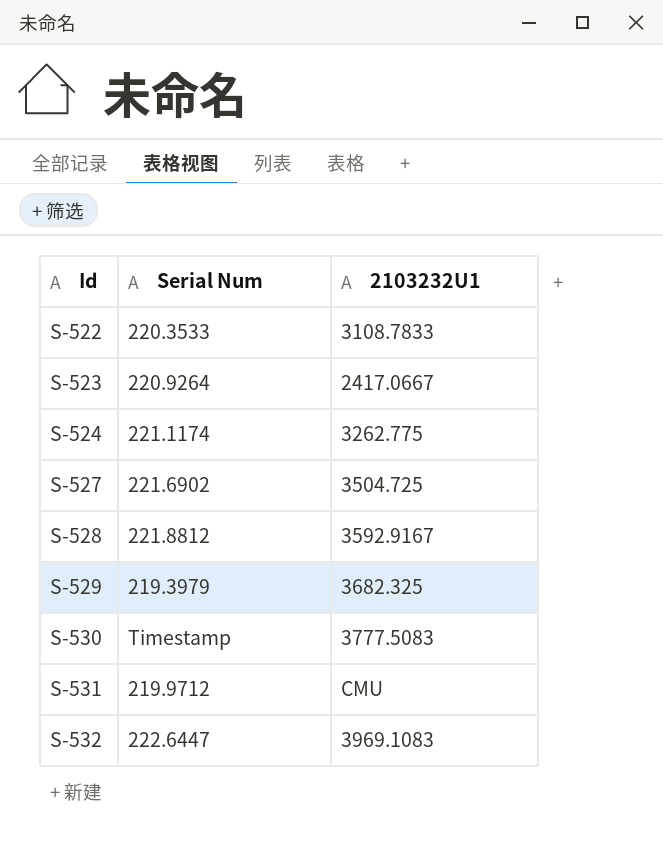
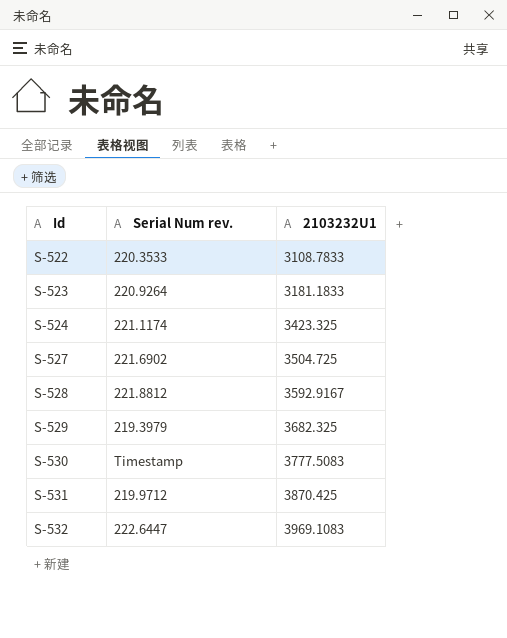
column name: Serial Num -> Serial Num rev.
S-523 | 2103232U1: 2417.0667 -> 3181.1833
S-524 | 2103232U1: 3262.775 -> 3423.325
S-531 | 2103232U1: CMU -> 3870.425

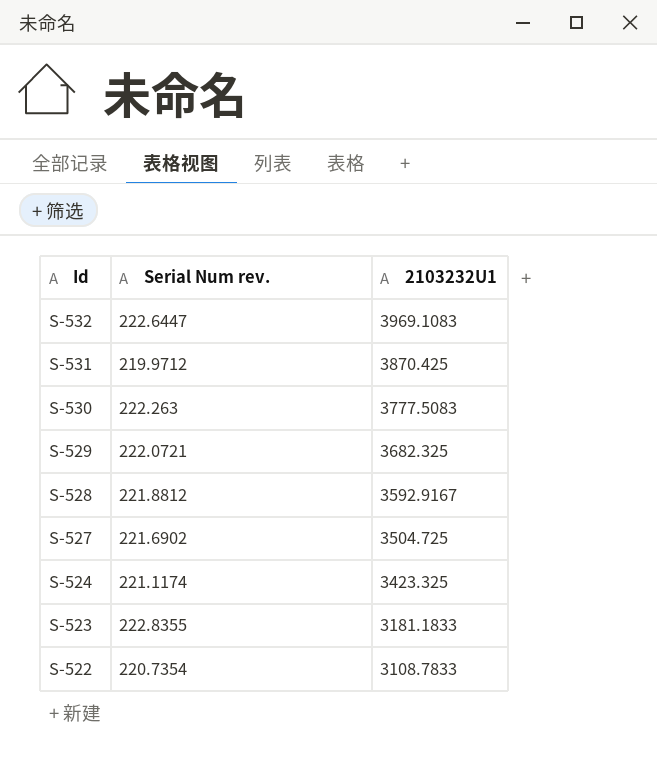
row order: Id ascending -> Id descending
S-530 | Serial Num rev.: Timestamp -> 222.263
S-529 | Serial Num rev.: 219.3979 -> 222.0721
S-523 | Serial Num rev.: 220.9264 -> 222.8355
S-522 | Serial Num rev.: 220.3533 -> 220.7354

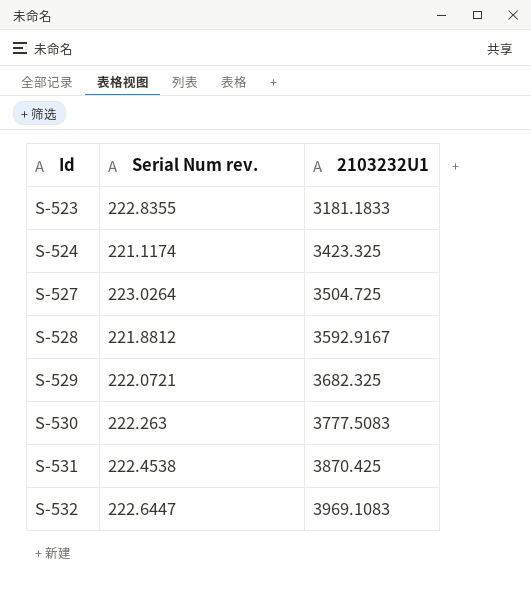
row order: Id descending -> Id ascending
row S-522: 220.7354 | 3108.7833 -> none
S-527 | Serial Num rev.: 221.6902 -> 223.0264
S-531 | Serial Num rev.: 219.9712 -> 222.4538

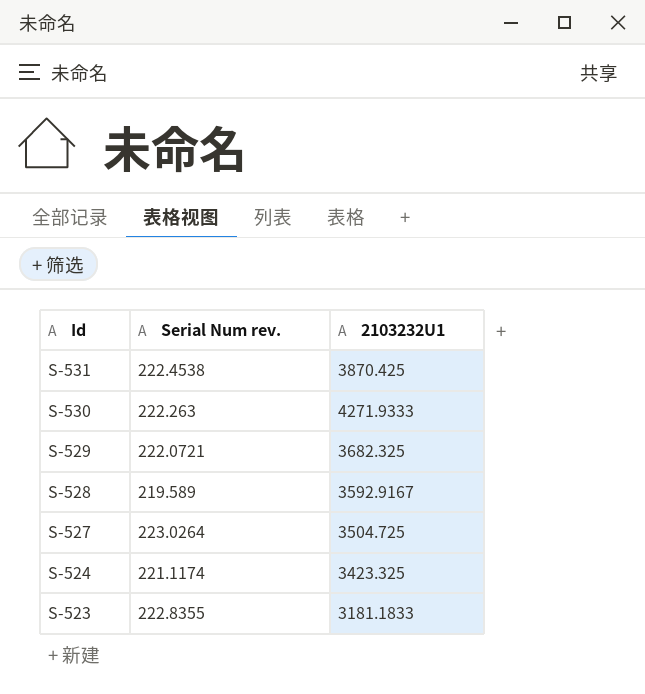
row order: Id ascending -> Id descending
row S-532: 222.6447 | 3969.1083 -> none
S-530 | 2103232U1: 3777.5083 -> 4271.9333
S-528 | Serial Num rev.: 221.8812 -> 219.589

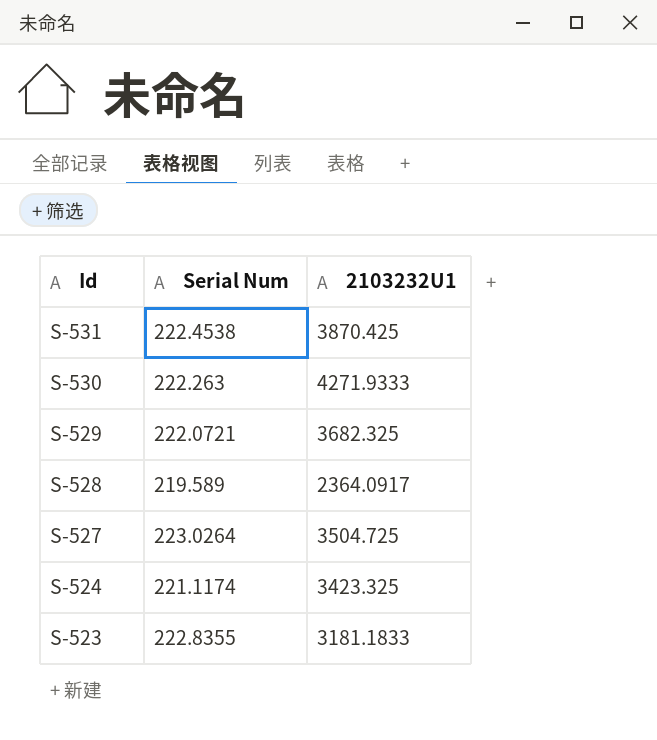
column name: Serial Num rev. -> Serial Num
S-528 | 2103232U1: 3592.9167 -> 2364.0917

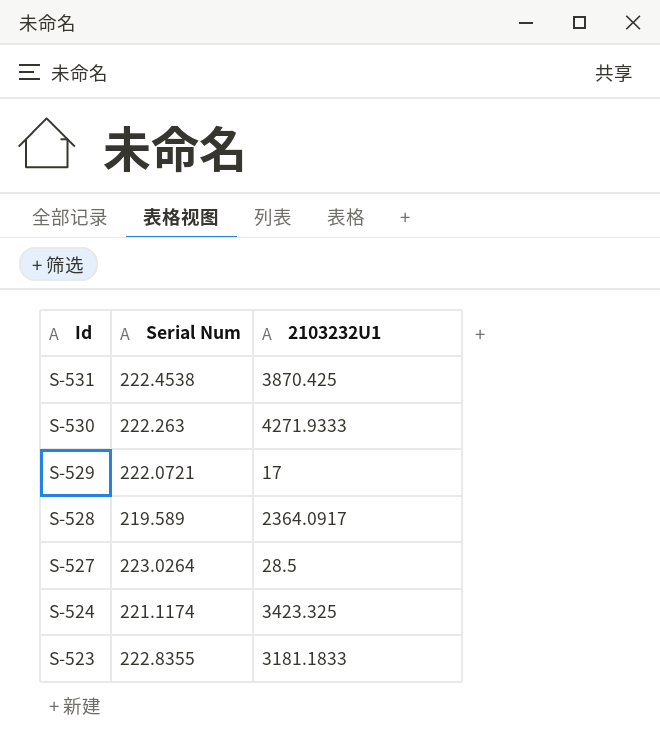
S-529 | 2103232U1: 3682.325 -> 17
S-527 | 2103232U1: 3504.725 -> 28.5

